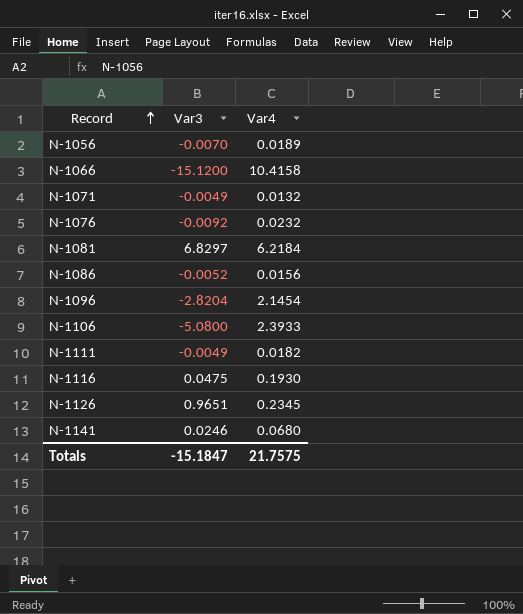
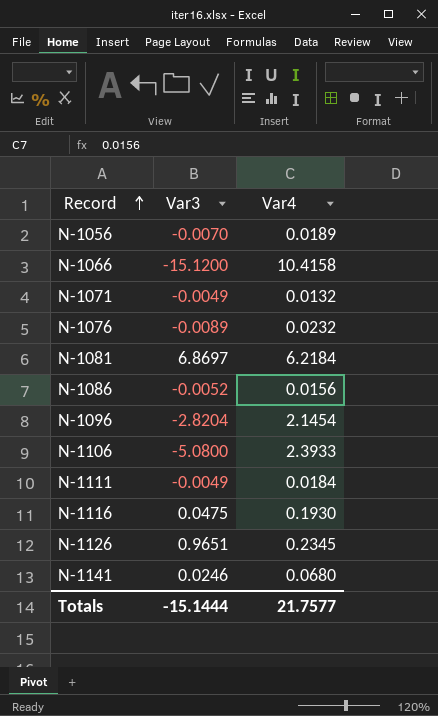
N-1076 | Var3: -0.0092 -> -0.0089
N-1081 | Var3: 6.8297 -> 6.8697
N-1111 | Var4: 0.0182 -> 0.0184
Totals | Var3: -15.1847 -> -15.1444
Totals | Var4: 21.7575 -> 21.7577

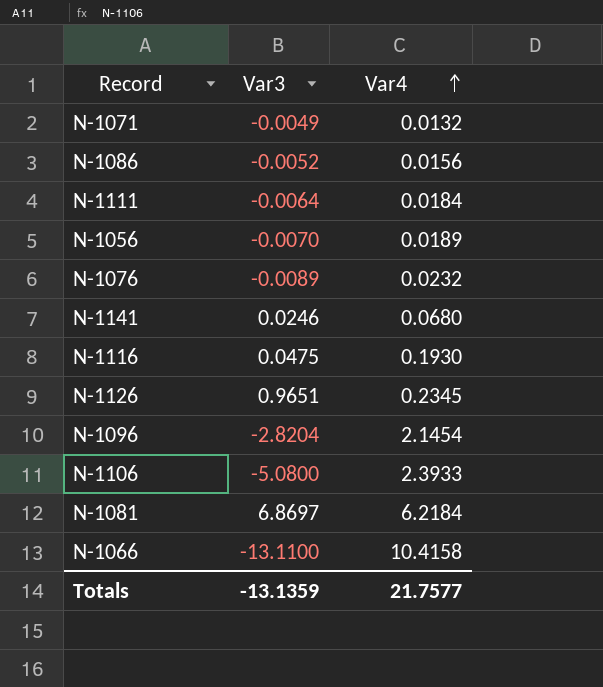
row order: Record ascending -> Var4 ascending
N-1111 | Var3: -0.0049 -> -0.0064
N-1066 | Var3: -15.1200 -> -13.1100
Totals | Var3: -15.1444 -> -13.1359

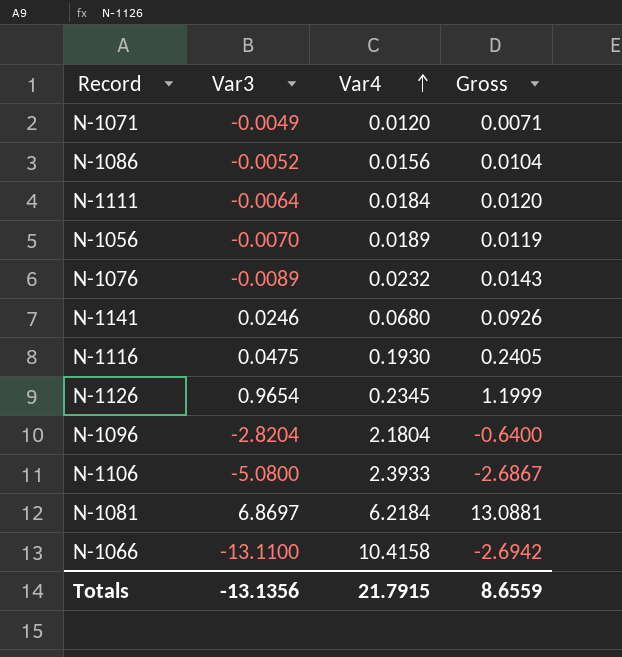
column Gross | formula: none -> [Var3] + [Var4]
N-1071 | Var4: 0.0132 -> 0.0120
N-1126 | Var3: 0.9651 -> 0.9654
N-1096 | Var4: 2.1454 -> 2.1804
Totals | Var3: -13.1359 -> -13.1356
Totals | Var4: 21.7577 -> 21.7915

